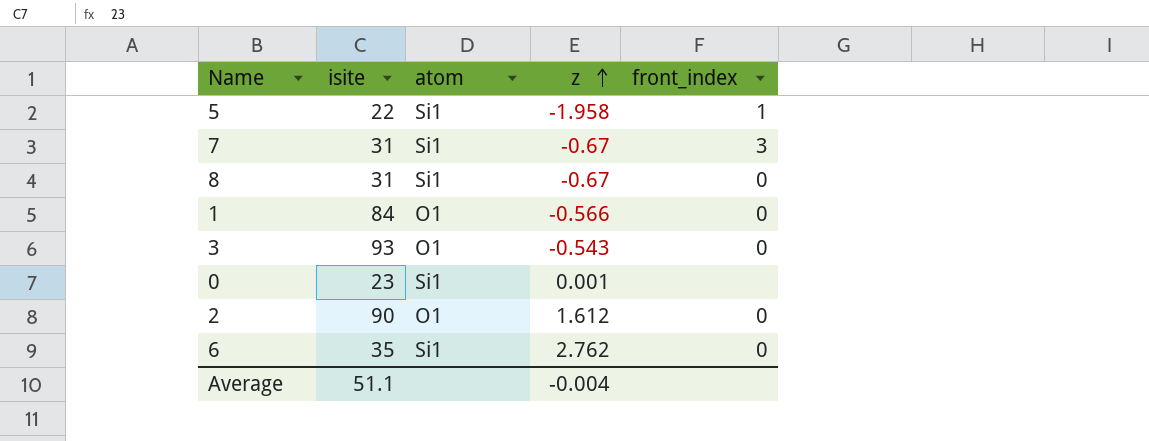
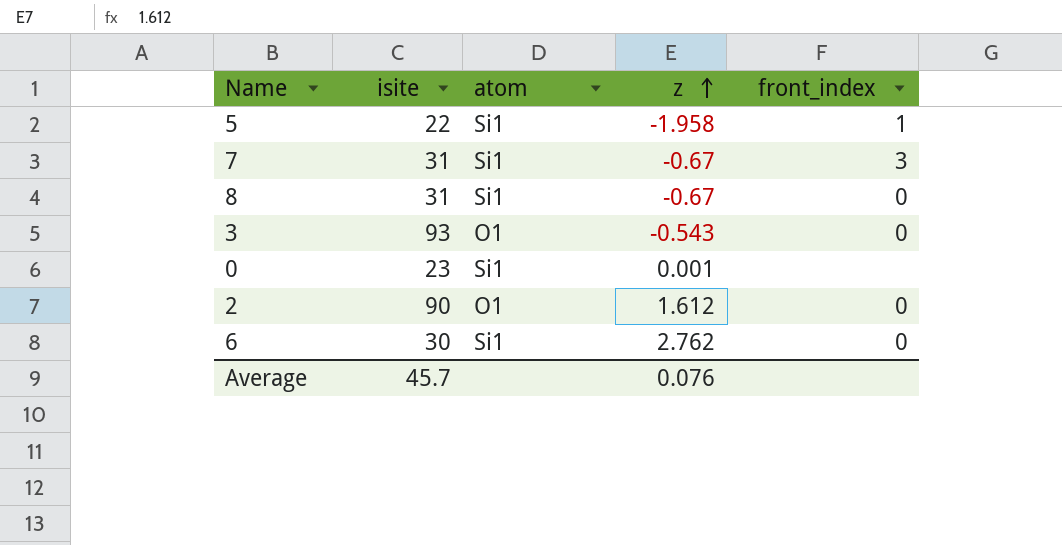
row 1: 84 | O1 | -0.566 | 0 -> none
6 | isite: 35 -> 30
Average | isite: 51.1 -> 45.7
Average | z: -0.004 -> 0.076

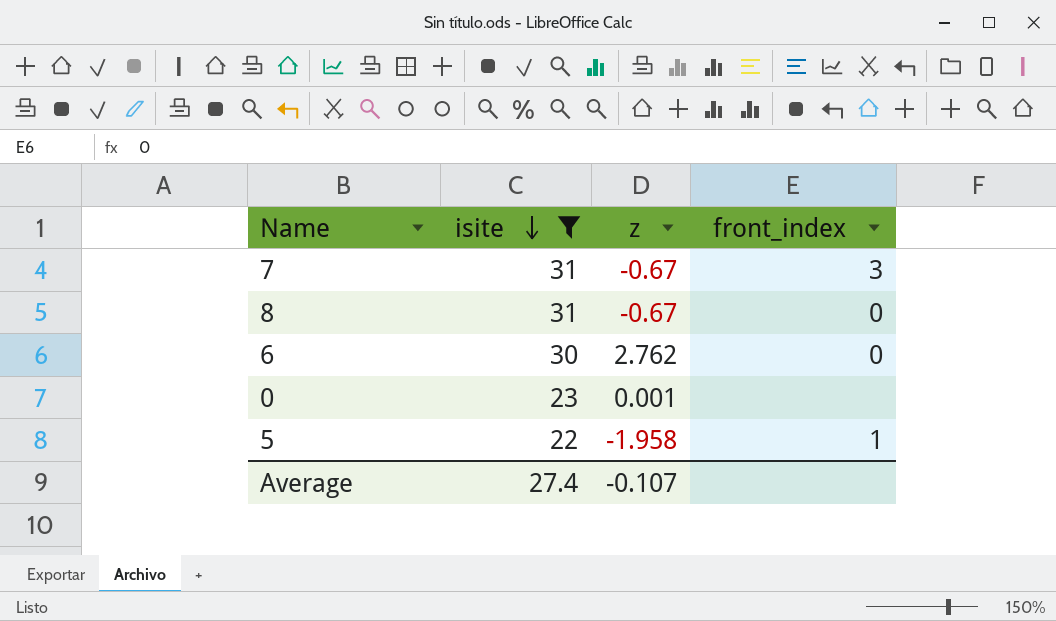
filter: none -> isite <= 31
row order: z ascending -> isite descending
column atom | position: 3 -> none
Average | isite: 45.7 -> 27.4
Average | z: 0.076 -> -0.107

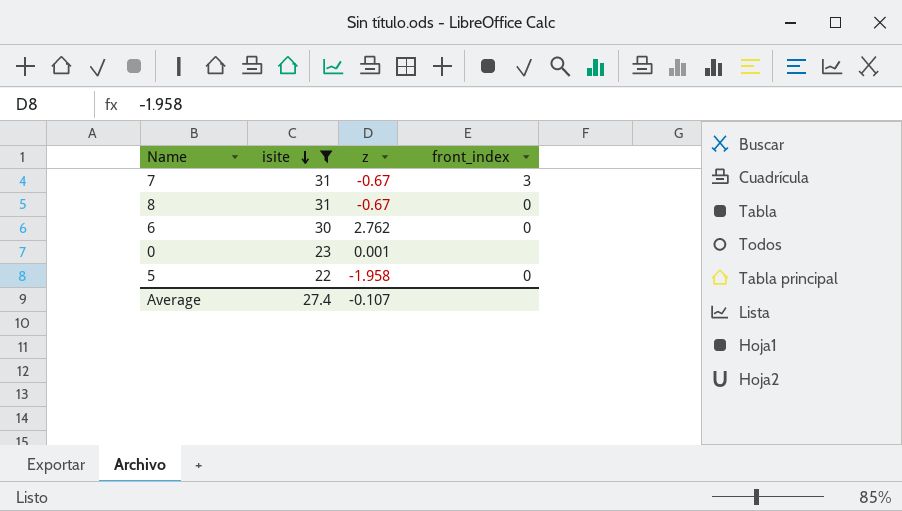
5 | front_index: 1 -> 0

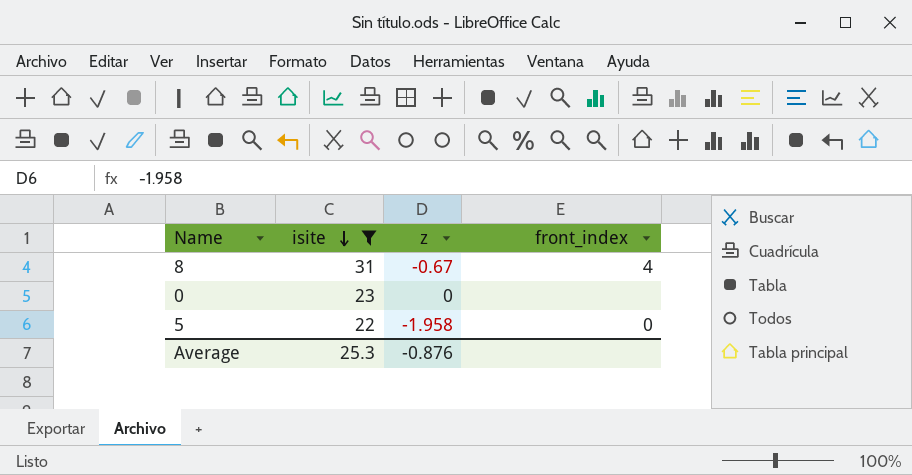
row 7: 31 | -0.67 | 3 -> none
row 6: 30 | 2.762 | 0 -> none
8 | front_index: 0 -> 4
0 | z: 0.001 -> 0
Average | isite: 27.4 -> 25.3
Average | z: -0.107 -> -0.876

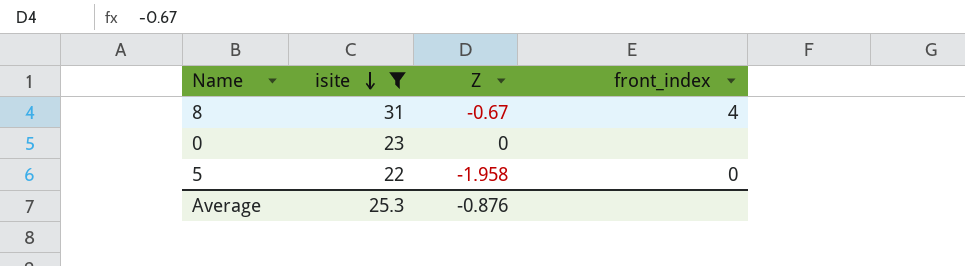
column name: z -> Z

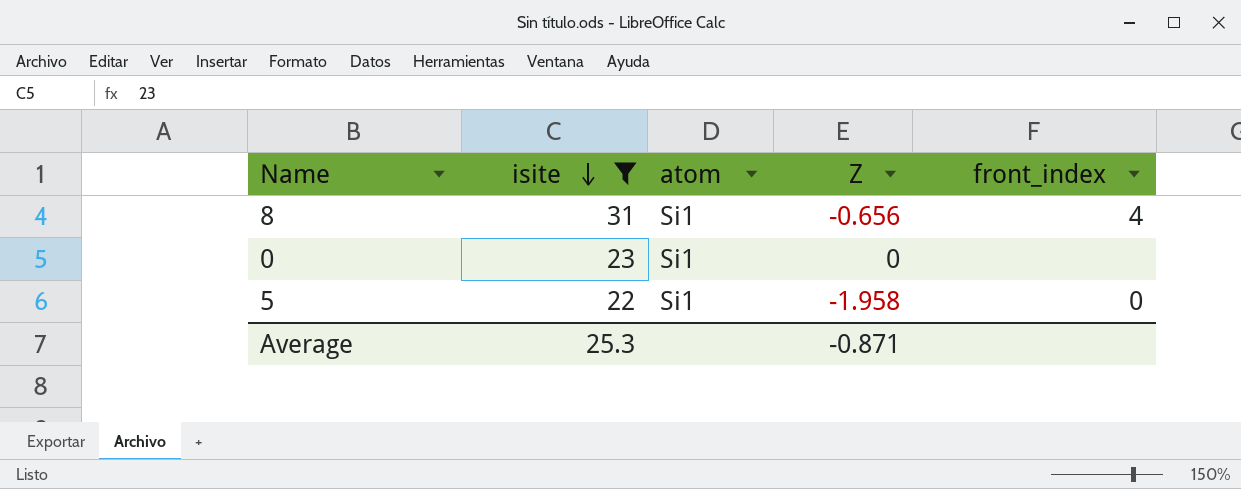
column atom | position: none -> 3
8 | Z: -0.67 -> -0.656
Average | Z: -0.876 -> -0.871

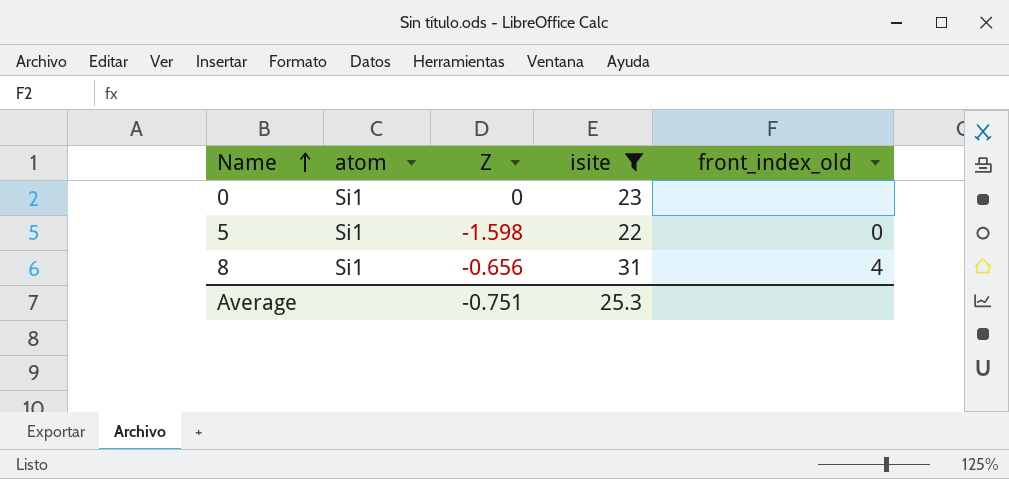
row order: isite descending -> Name ascending
column isite | position: 2 -> 4
column name: front_index -> front_index_old
5 | Z: -1.958 -> -1.598
Average | Z: -0.871 -> -0.751

